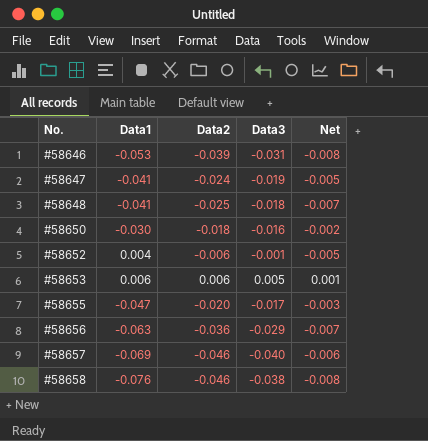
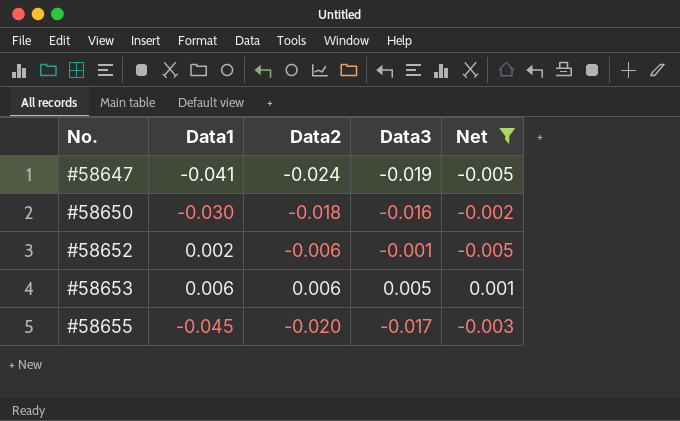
filter: none -> Net >= -0.005
#58652 | Data1: 0.004 -> 0.002
#58655 | Data1: -0.047 -> -0.045

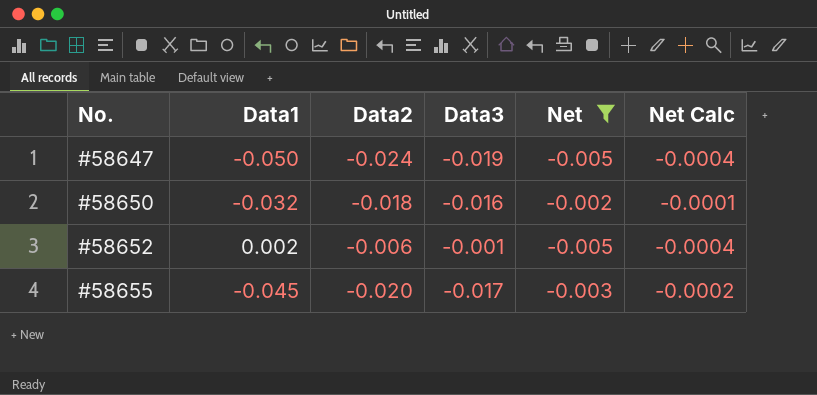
column Net Calc | formula: none -> [Net] * 0.07
row #58653: 0.006 | 0.006 | 0.005 | 0.001 -> none
#58647 | Data1: -0.041 -> -0.050
#58650 | Data1: -0.030 -> -0.032

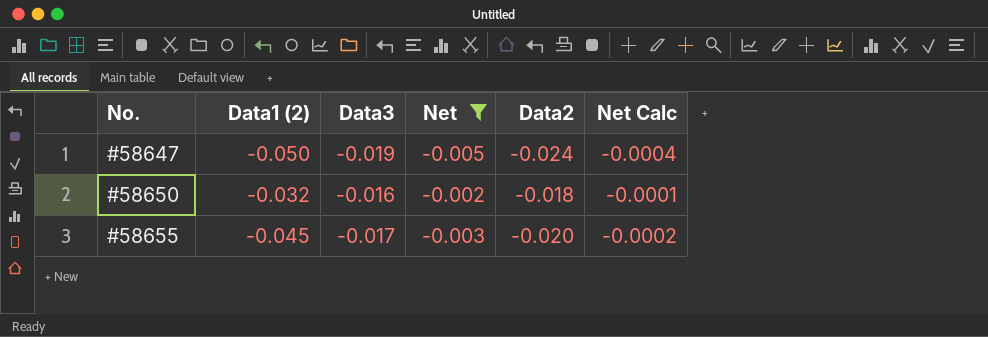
column name: Data1 -> Data1 (2)
column Data2 | position: 3 -> 5
row #58652: 0.002 | -0.006 | -0.001 | -0.005 | -0.0004 -> none

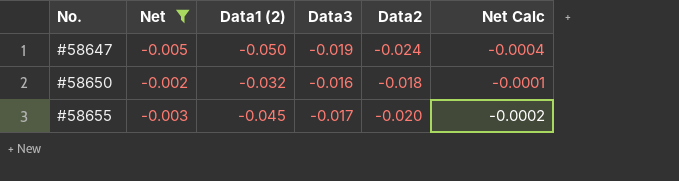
column Net | position: 4 -> 2

